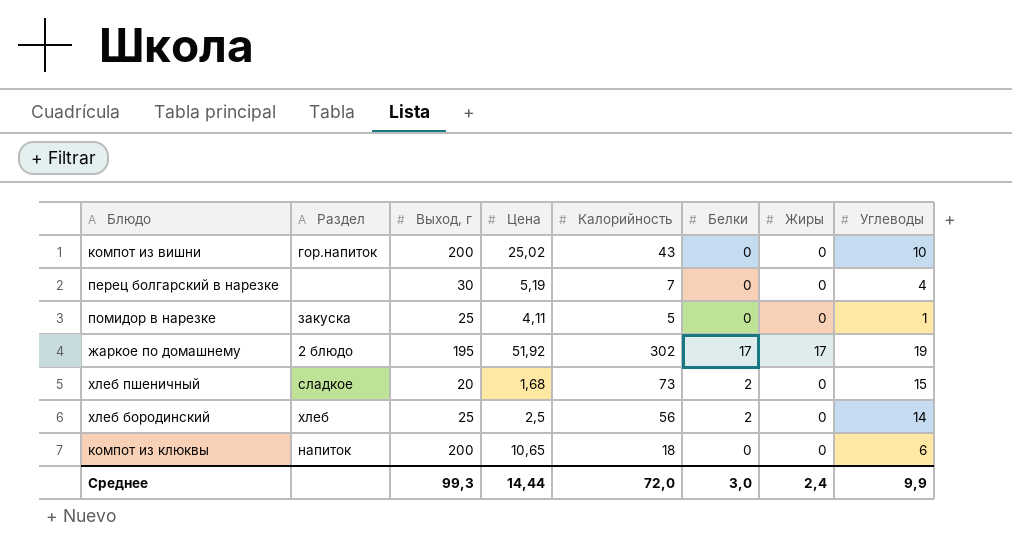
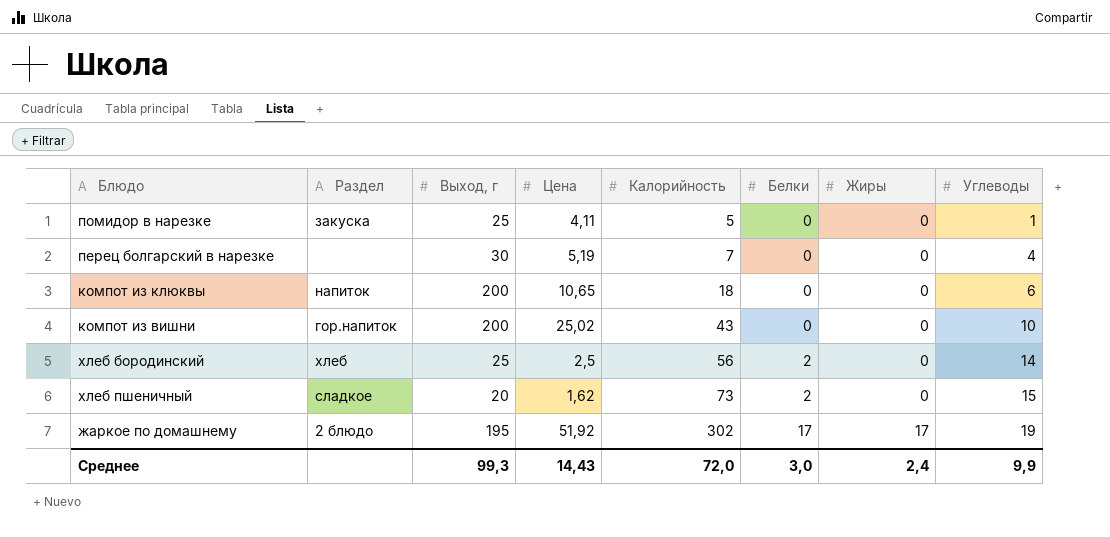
row order: none -> Калорийность ascending
хлеб пшеничный | Цена: 1,68 -> 1,62
Среднее | Цена: 14,44 -> 14,43

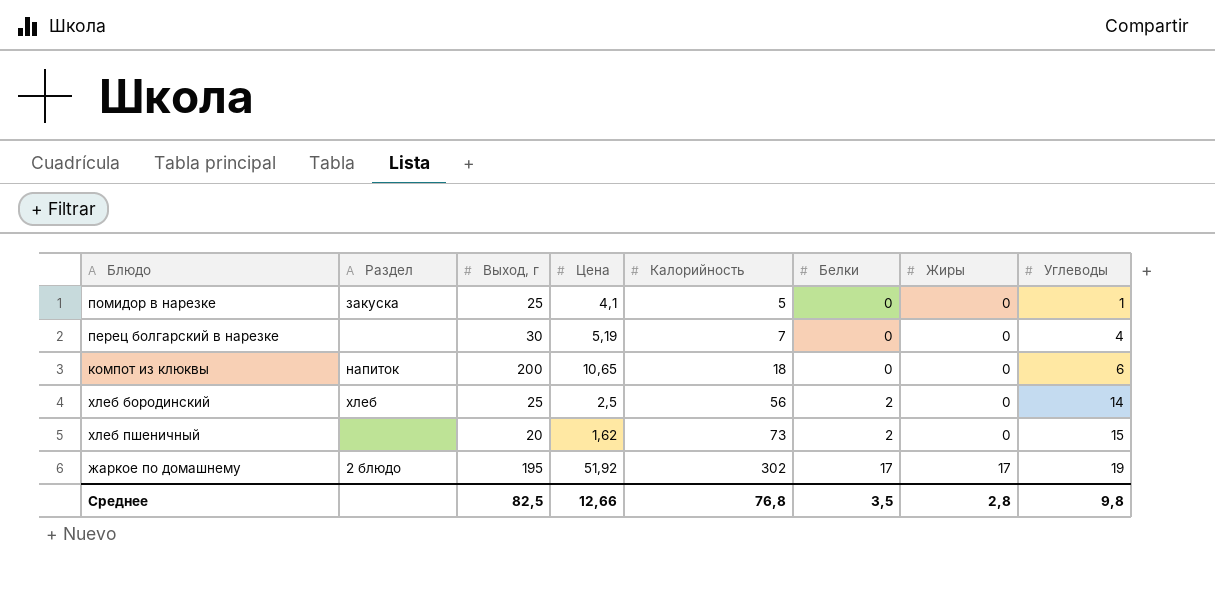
row компот из вишни: гор.напиток | 200 | 25,02 | 43 | 0 | 0 | 10 -> none
помидор в нарезке | Цена: 4,11 -> 4,1
хлеб пшеничный | Раздел: сладкое -> none
Среднее | Выход, г: 99,3 -> 82,5
Среднее | Цена: 14,43 -> 12,66
Среднее | Калорийность: 72,0 -> 76,8
Среднее | Белки: 3,0 -> 3,5
Среднее | Жиры: 2,4 -> 2,8
Среднее | Углеводы: 9,9 -> 9,8

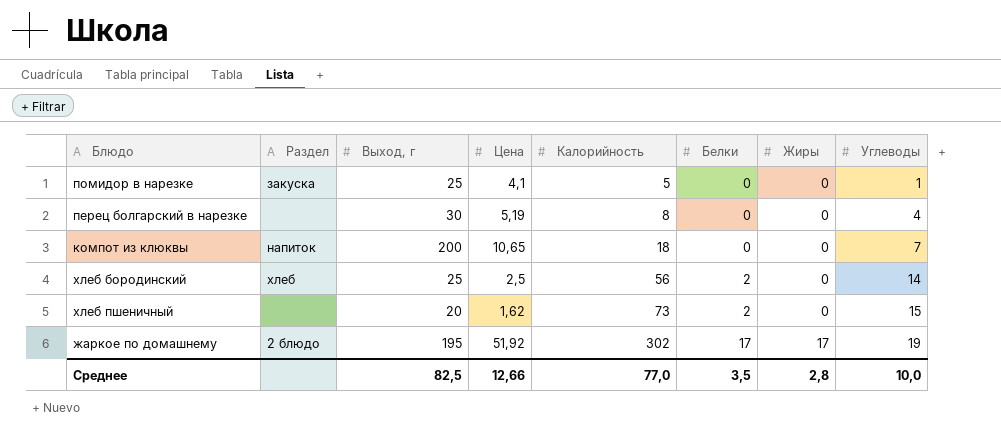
перец болгарский в нарезке | Калорийность: 7 -> 8
компот из клюквы | Углеводы: 6 -> 7
Среднее | Калорийность: 76,8 -> 77,0
Среднее | Углеводы: 9,8 -> 10,0

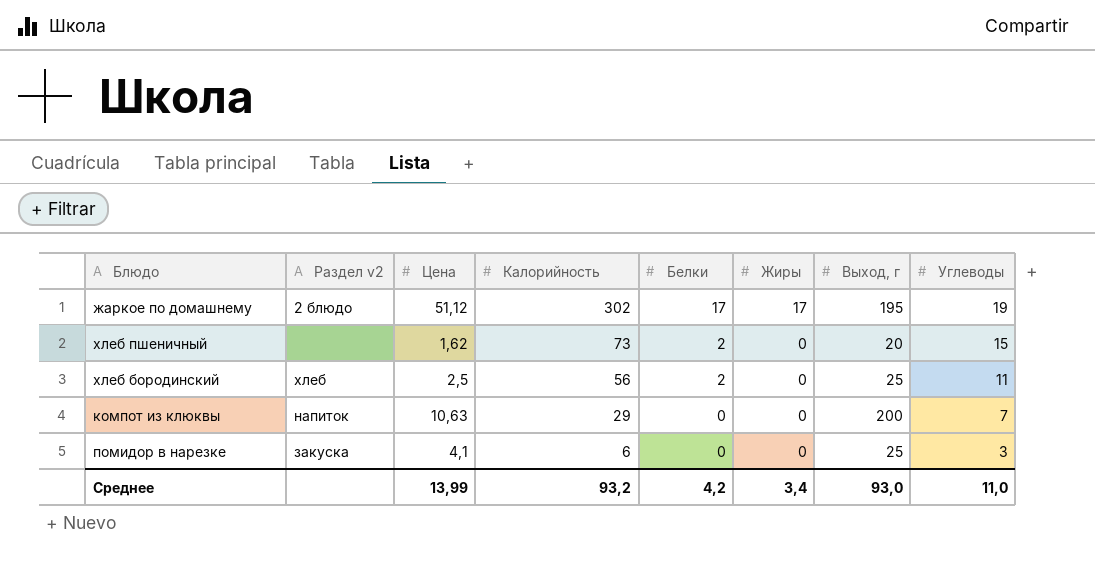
row order: Калорийность ascending -> Калорийность descending
column name: Раздел -> Раздел v2
column Выход, г | position: 3 -> 7
row перец болгарский в нарезке: none | 30 | 5,19 | 8 | 0 | 0 | 4 -> none
жаркое по домашнему | Цена: 51,92 -> 51,12
хлеб бородинский | Углеводы: 14 -> 11
компот из клюквы | Цена: 10,65 -> 10,63
компот из клюквы | Калорийность: 18 -> 29
помидор в нарезке | Калорийность: 5 -> 6
помидор в нарезке | Углеводы: 1 -> 3
Среднее | Цена: 12,66 -> 13,99
Среднее | Калорийность: 77,0 -> 93,2
Среднее | Белки: 3,5 -> 4,2
Среднее | Жиры: 2,8 -> 3,4
Среднее | Выход, г: 82,5 -> 93,0
Среднее | Углеводы: 10,0 -> 11,0

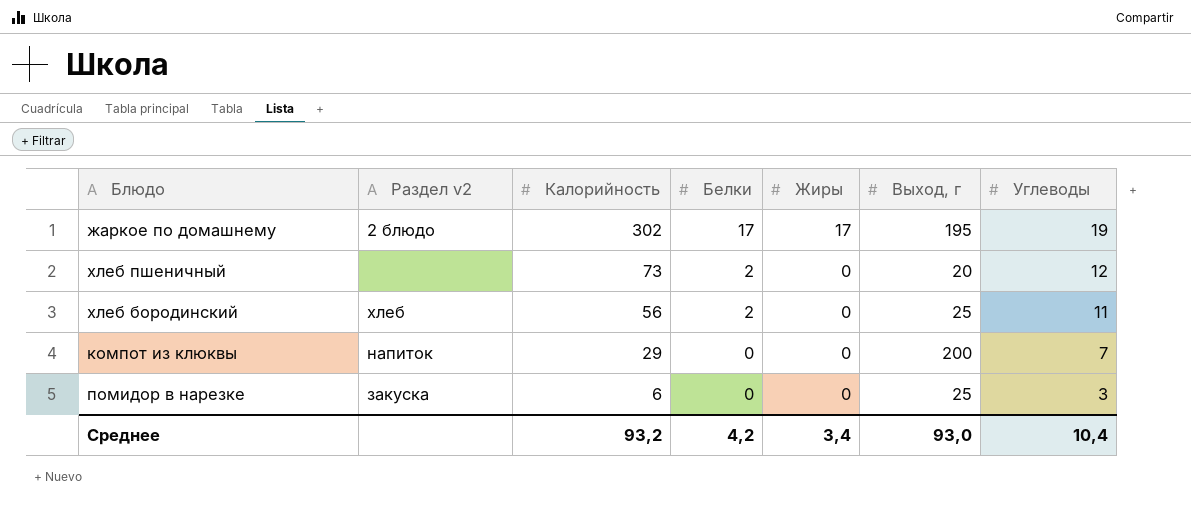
column Цена | position: 3 -> none
хлеб пшеничный | Углеводы: 15 -> 12
Среднее | Углеводы: 11,0 -> 10,4

